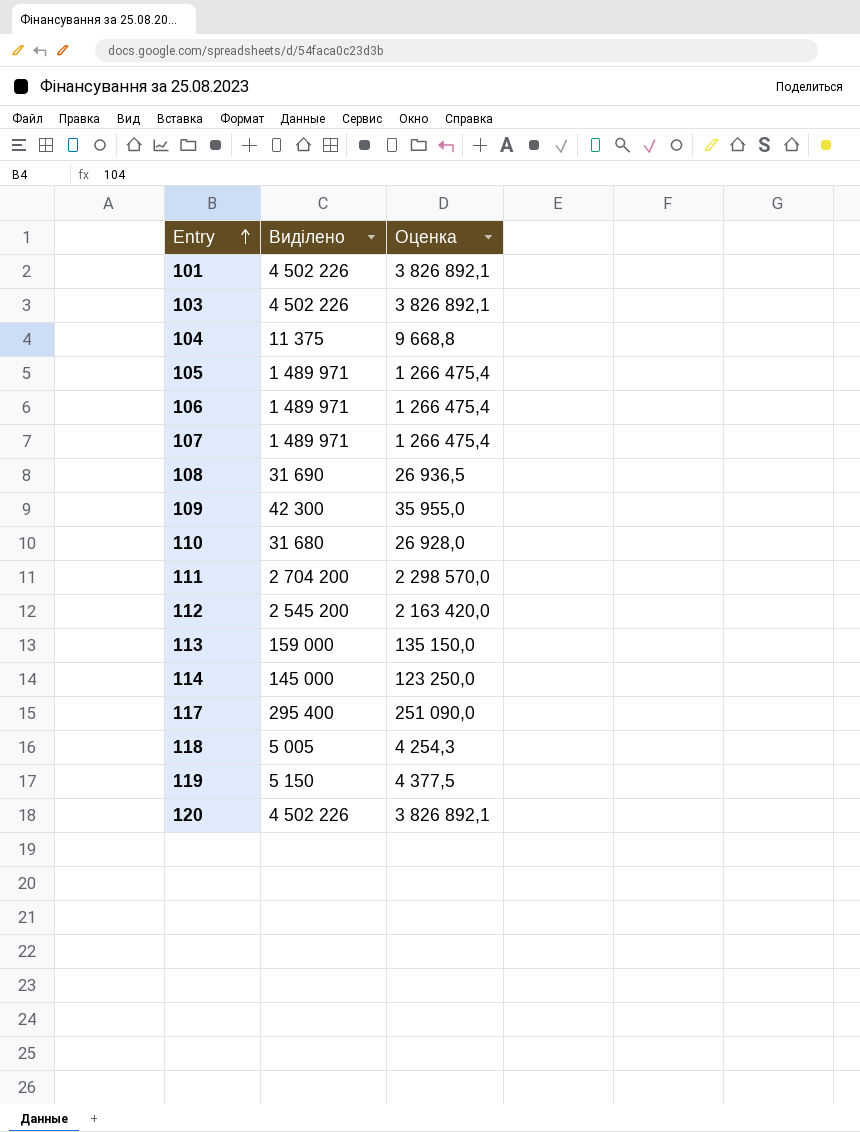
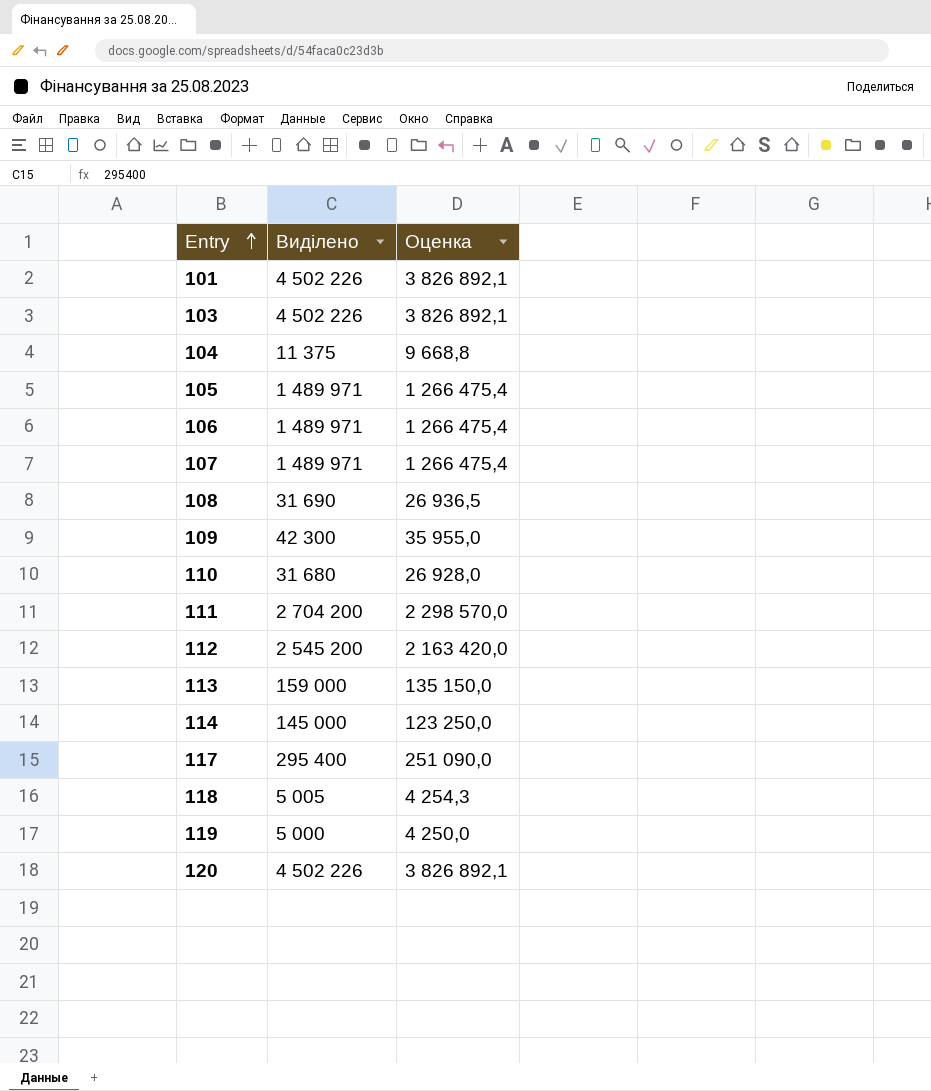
119 | Виділено: 5 150 -> 5 000
119 | Оценка: 4 377,5 -> 4 250,0

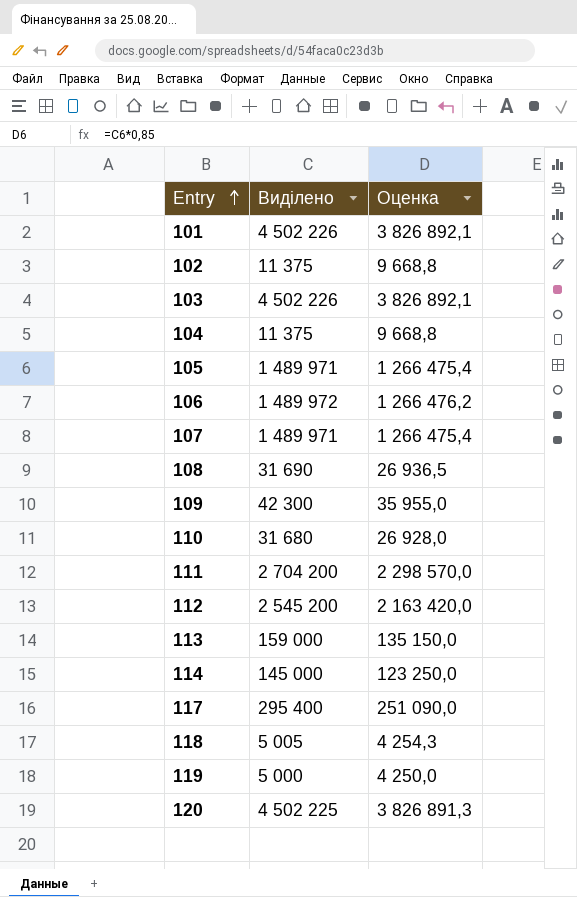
row 102: none -> 11 375 | 9 668,8
106 | Виділено: 1 489 971 -> 1 489 972
106 | Оценка: 1 266 475,4 -> 1 266 476,2
120 | Виділено: 4 502 226 -> 4 502 225
120 | Оценка: 3 826 892,1 -> 3 826 891,3

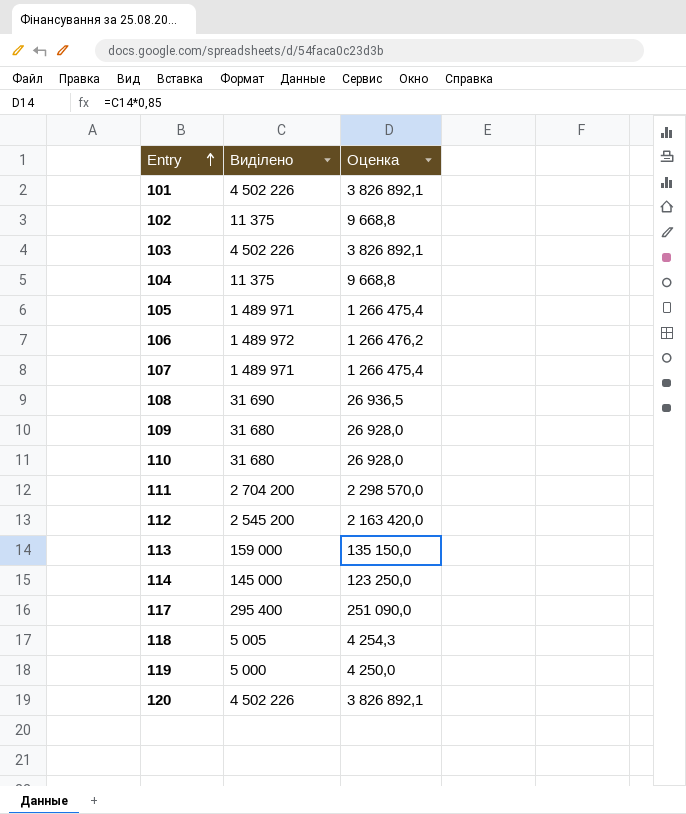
109 | Виділено: 42 300 -> 31 680
109 | Оценка: 35 955,0 -> 26 928,0
120 | Виділено: 4 502 225 -> 4 502 226
120 | Оценка: 3 826 891,3 -> 3 826 892,1

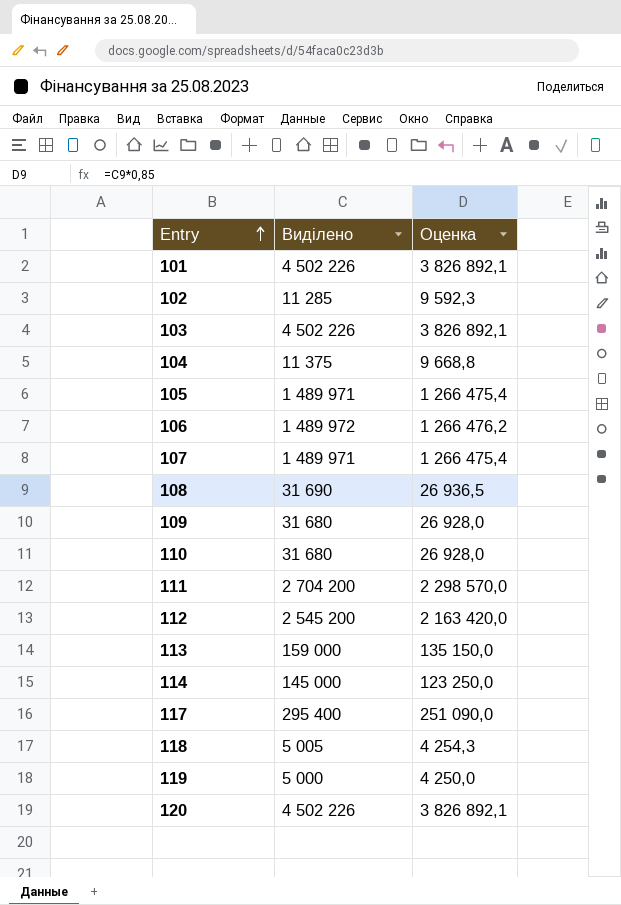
102 | Виділено: 11 375 -> 11 285
102 | Оценка: 9 668,8 -> 9 592,3

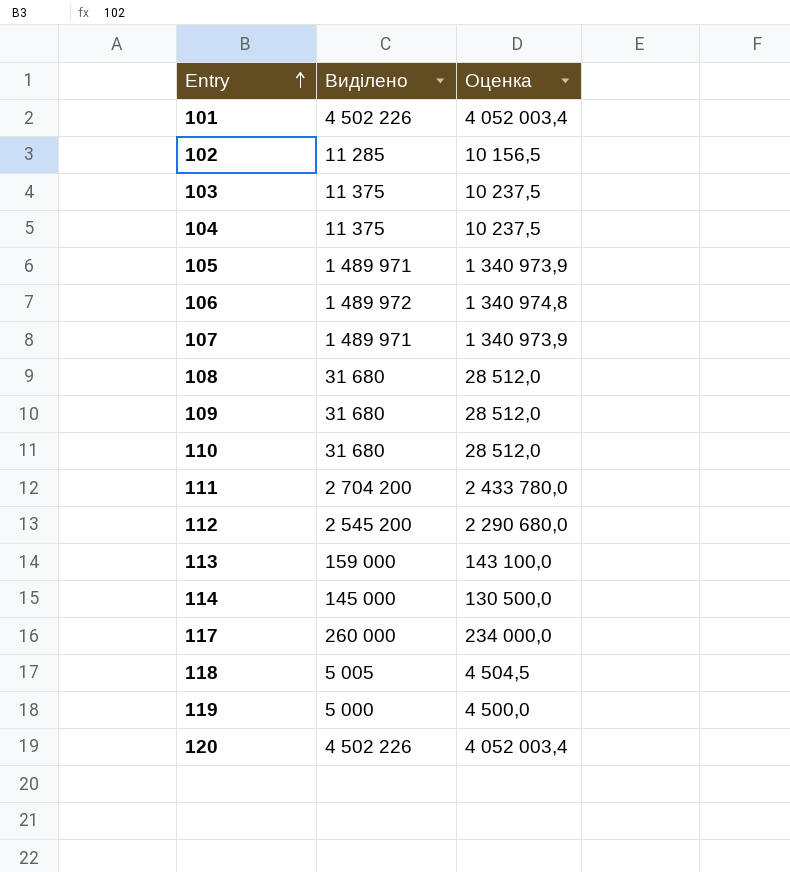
column Оценка | formula: [Виділено] * 0,85 -> [Виділено] * 0,9
103 | Виділено: 4 502 226 -> 11 375
108 | Виділено: 31 690 -> 31 680
117 | Виділено: 295 400 -> 260 000

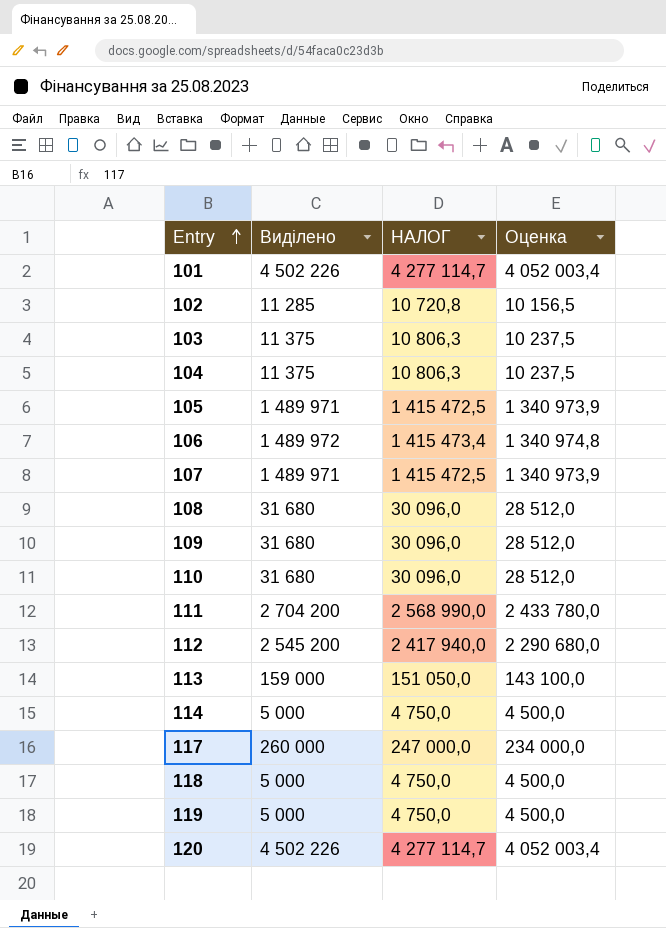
column НАЛОГ | formula: none -> [Виділено] * 0,95
114 | Виділено: 145 000 -> 5 000
114 | Оценка: 130 500,0 -> 4 500,0
118 | Виділено: 5 005 -> 5 000
118 | Оценка: 4 504,5 -> 4 500,0

